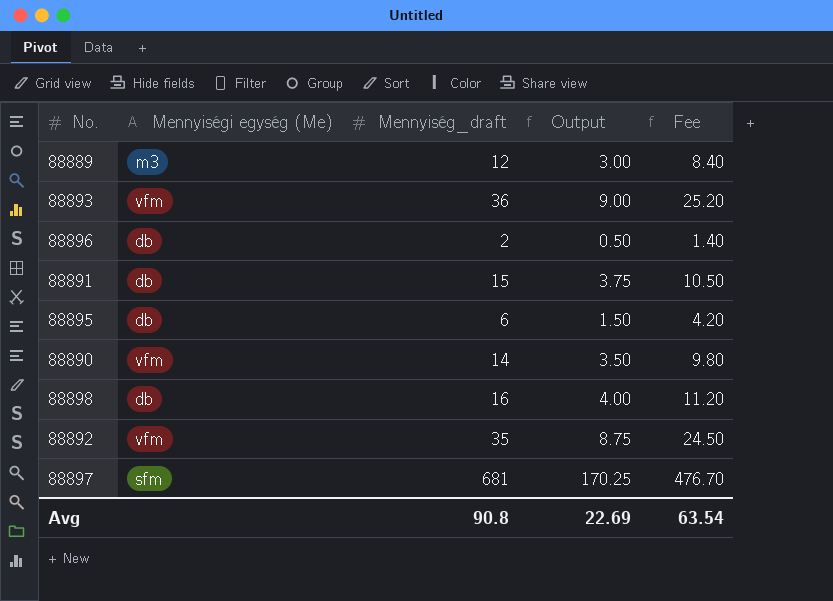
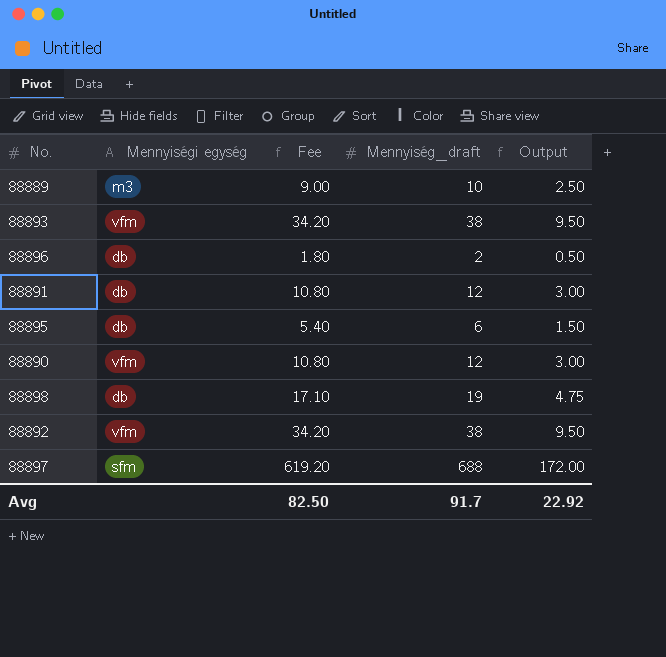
column name: Mennyiségi egység (Me) -> Mennyiségi egység
column Fee | formula: [Mennyiség_draft] * 0.7 -> [Mennyiség_draft] * 0.9
column Fee | position: 5 -> 3
88889 | Mennyiség_draft: 12 -> 10
88889 | Output: 3.00 -> 2.50
88893 | Mennyiség_draft: 36 -> 38
88893 | Output: 9.00 -> 9.50
88891 | Mennyiség_draft: 15 -> 12
88891 | Output: 3.75 -> 3.00
88890 | Mennyiség_draft: 14 -> 12
88890 | Output: 3.50 -> 3.00
88898 | Mennyiség_draft: 16 -> 19
88898 | Output: 4.00 -> 4.75
88892 | Mennyiség_draft: 35 -> 38
88892 | Output: 8.75 -> 9.50
88897 | Mennyiség_draft: 681 -> 688
88897 | Output: 170.25 -> 172.00
Avg | Fee: 63.54 -> 82.50
Avg | Mennyiség_draft: 90.8 -> 91.7
Avg | Output: 22.69 -> 22.92

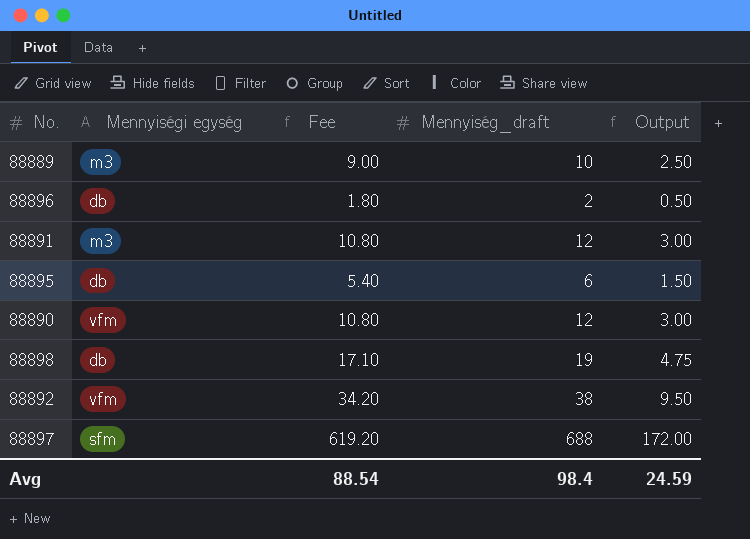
row 88893: vfm | 34.20 | 38 | 9.50 -> none
88891 | Mennyiségi egység: db -> m3
Avg | Fee: 82.50 -> 88.54
Avg | Mennyiség_draft: 91.7 -> 98.4
Avg | Output: 22.92 -> 24.59

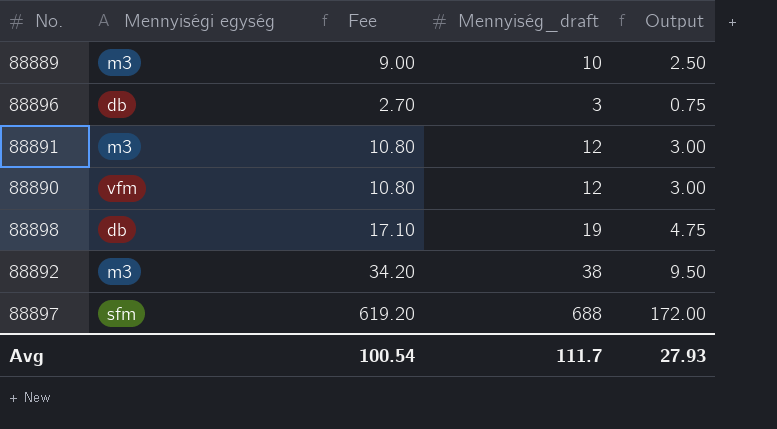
row 88895: db | 5.40 | 6 | 1.50 -> none
88896 | Fee: 1.80 -> 2.70
88896 | Mennyiség_draft: 2 -> 3
88896 | Output: 0.50 -> 0.75
88892 | Mennyiségi egység: vfm -> m3
Avg | Fee: 88.54 -> 100.54
Avg | Mennyiség_draft: 98.4 -> 111.7
Avg | Output: 24.59 -> 27.93

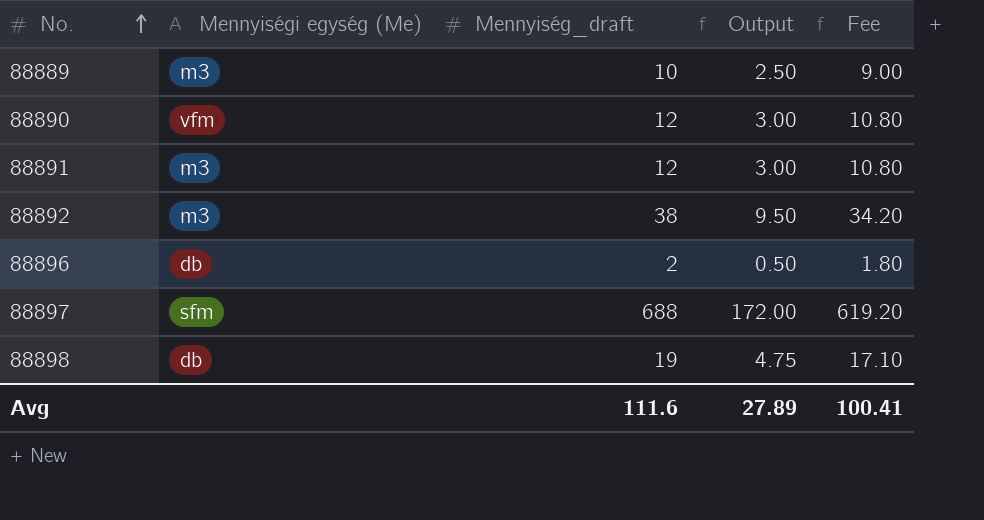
row order: none -> No. ascending
column name: Mennyiségi egység -> Mennyiségi egység (Me)
column Fee | position: 3 -> 5
88896 | Mennyiség_draft: 3 -> 2
88896 | Output: 0.75 -> 0.50
88896 | Fee: 2.70 -> 1.80
Avg | Mennyiség_draft: 111.7 -> 111.6
Avg | Output: 27.93 -> 27.89
Avg | Fee: 100.54 -> 100.41

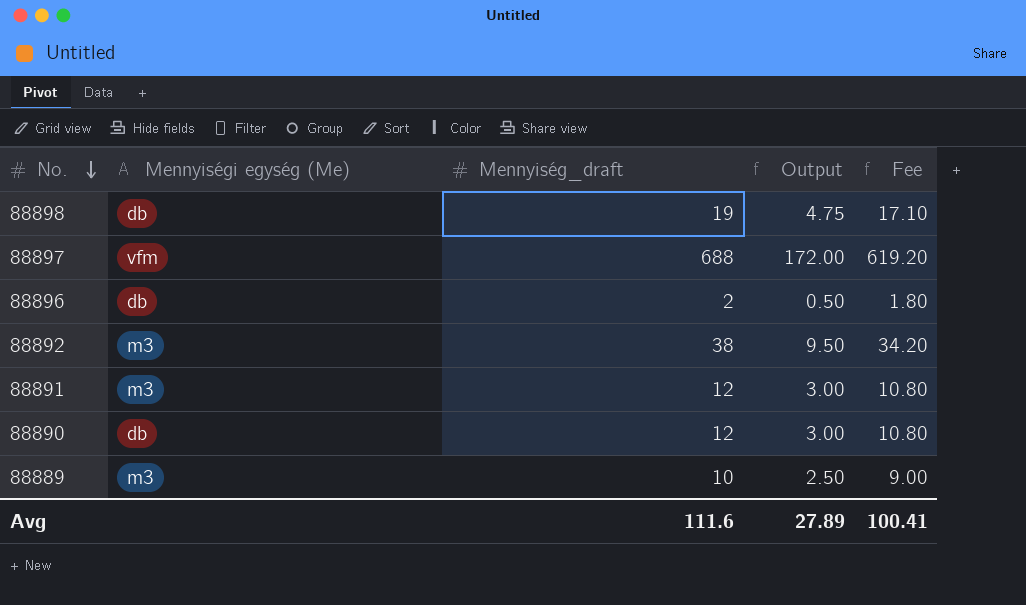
row order: No. ascending -> No. descending
88897 | Mennyiségi egység (Me): sfm -> vfm
88890 | Mennyiségi egység (Me): vfm -> db

